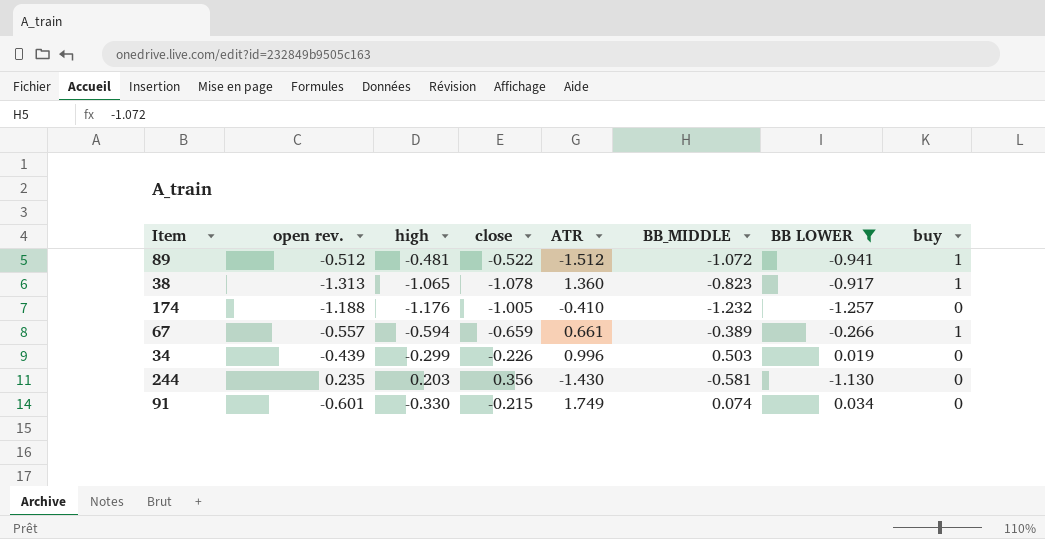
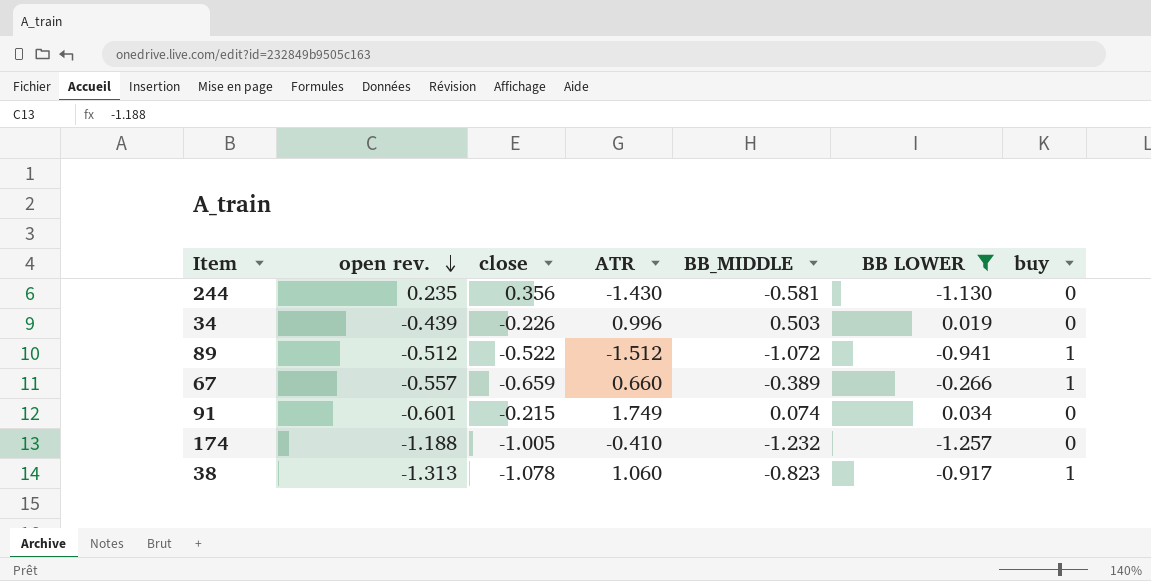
row order: none -> open rev. descending
column high | position: 3 -> none
67 | ATR: 0.661 -> 0.660
38 | ATR: 1.360 -> 1.060

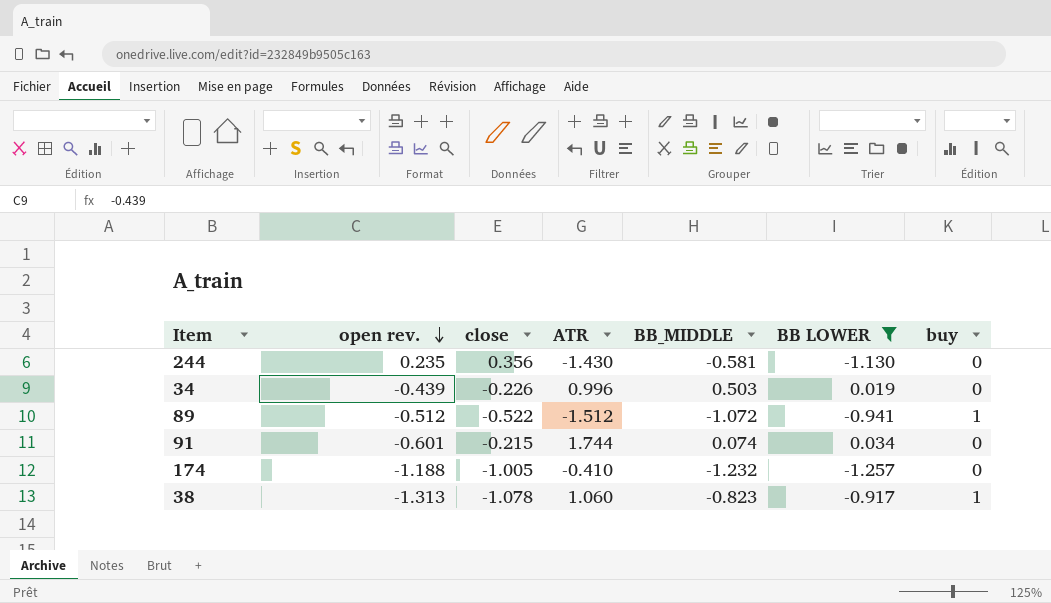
row 67: -0.557 | -0.659 | 0.660 | -0.389 | -0.266 | 1 -> none
91 | ATR: 1.749 -> 1.744

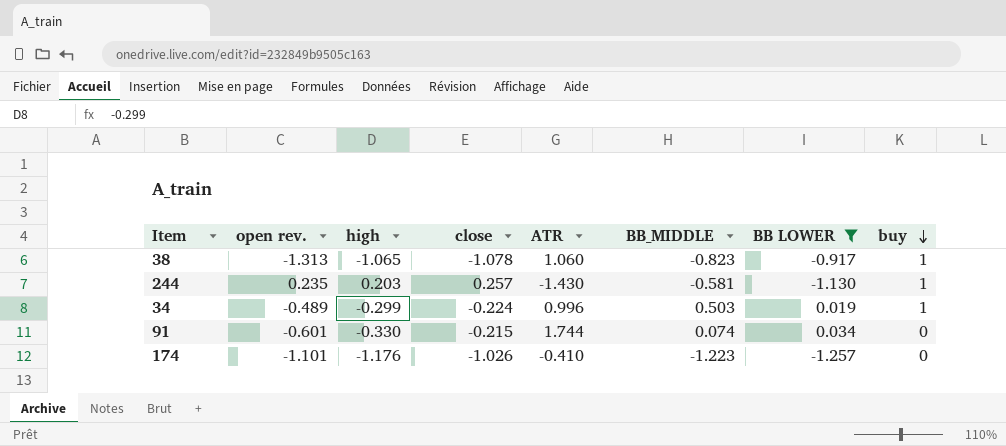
row order: open rev. descending -> buy descending
column high | position: none -> 3
row 89: -0.512 | -0.522 | -1.512 | -1.072 | -0.941 | 1 -> none
244 | close: 0.356 -> 0.257
244 | buy: 0 -> 1
34 | open rev.: -0.439 -> -0.489
34 | close: -0.226 -> -0.224
34 | buy: 0 -> 1
174 | open rev.: -1.188 -> -1.101
174 | close: -1.005 -> -1.026
174 | BB_MIDDLE: -1.232 -> -1.223

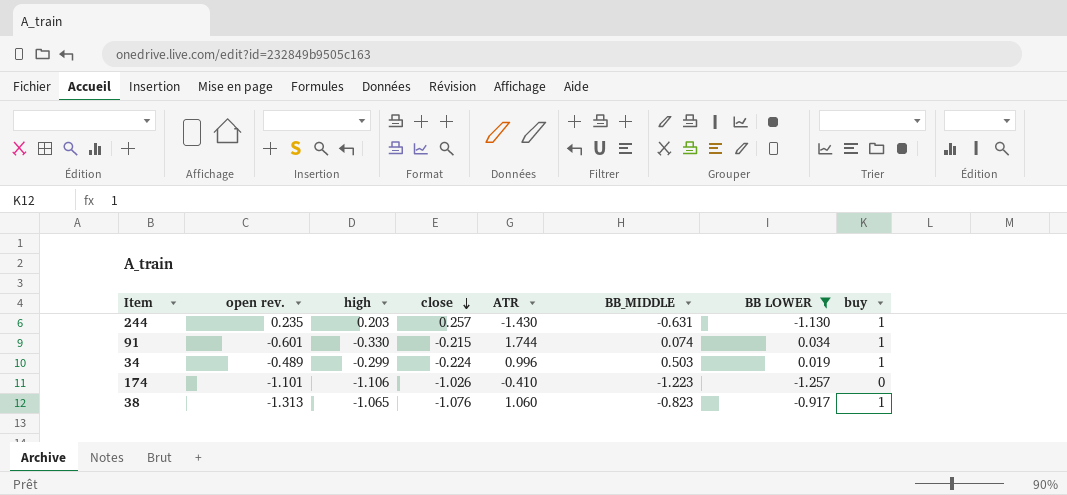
row order: buy descending -> close descending
244 | BB_MIDDLE: -0.581 -> -0.631
91 | buy: 0 -> 1
174 | high: -1.176 -> -1.106
38 | close: -1.078 -> -1.076

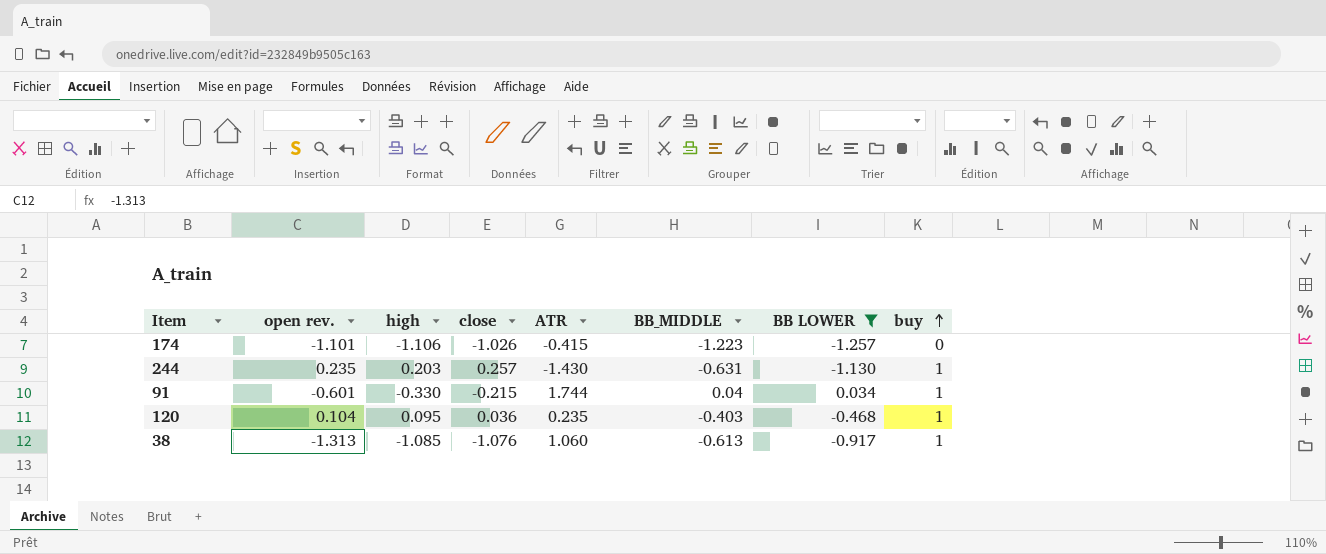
row order: close descending -> buy ascending
row 34: -0.489 | -0.299 | -0.224 | 0.996 | 0.503 | 0.019 | 1 -> none
174 | ATR: -0.410 -> -0.415
91 | BB_MIDDLE: 0.074 -> 0.04
row 120: none -> 0.104 | 0.095 | 0.036 | 0.235 | -0.403 | -0.468 | 1
38 | high: -1.065 -> -1.085
38 | BB_MIDDLE: -0.823 -> -0.613

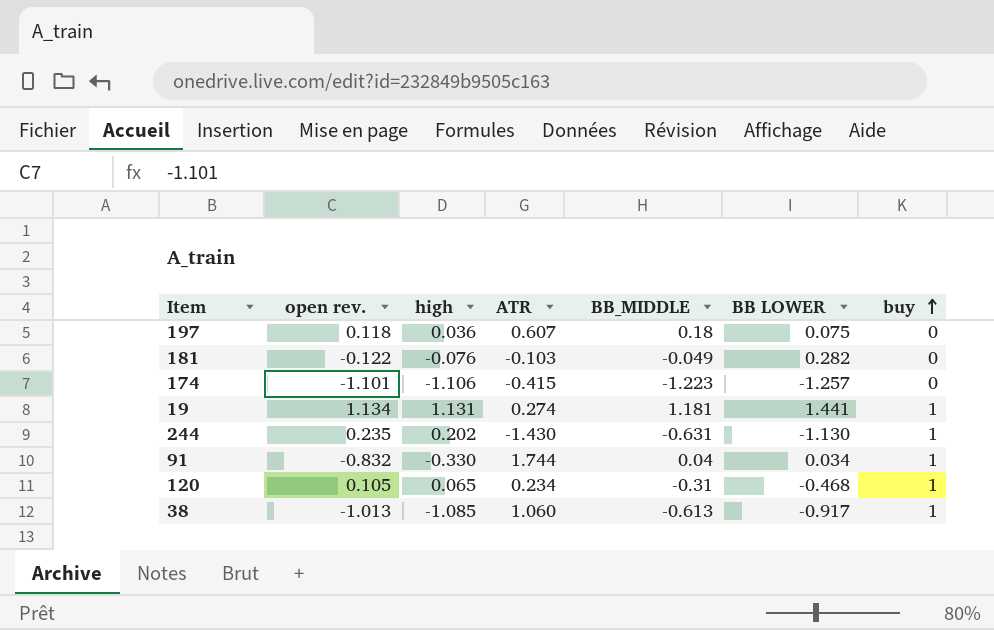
filter: BB LOWER <= 0.034 -> none
column close | position: 4 -> none
244 | high: 0.203 -> 0.202
91 | open rev.: -0.601 -> -0.832
120 | open rev.: 0.104 -> 0.105
120 | high: 0.095 -> 0.065
120 | ATR: 0.235 -> 0.234
120 | BB_MIDDLE: -0.403 -> -0.31
38 | open rev.: -1.313 -> -1.013

